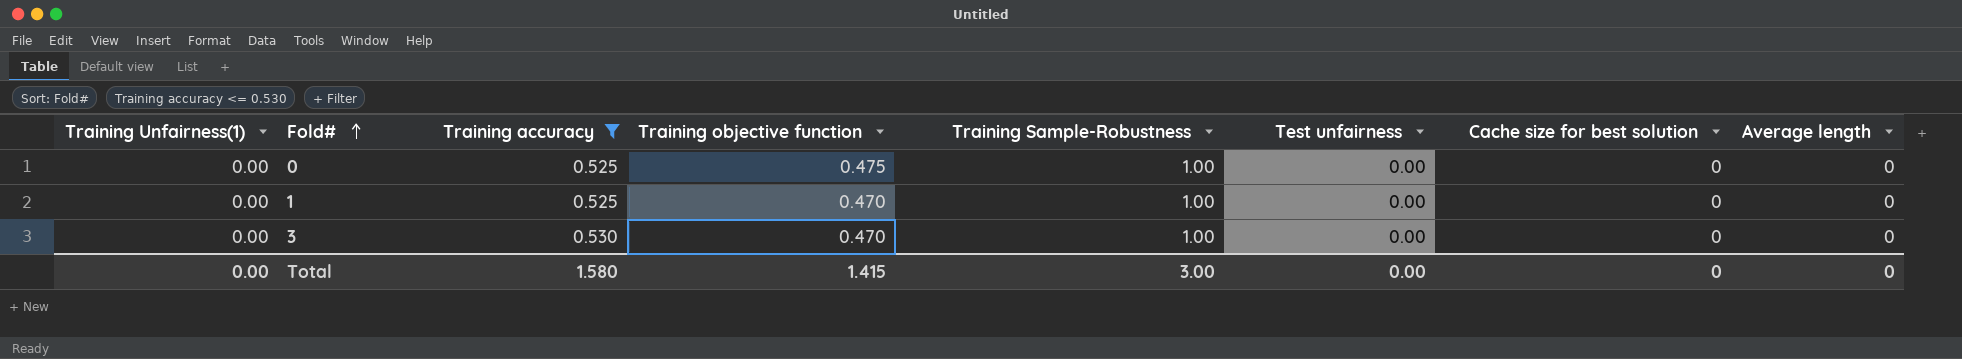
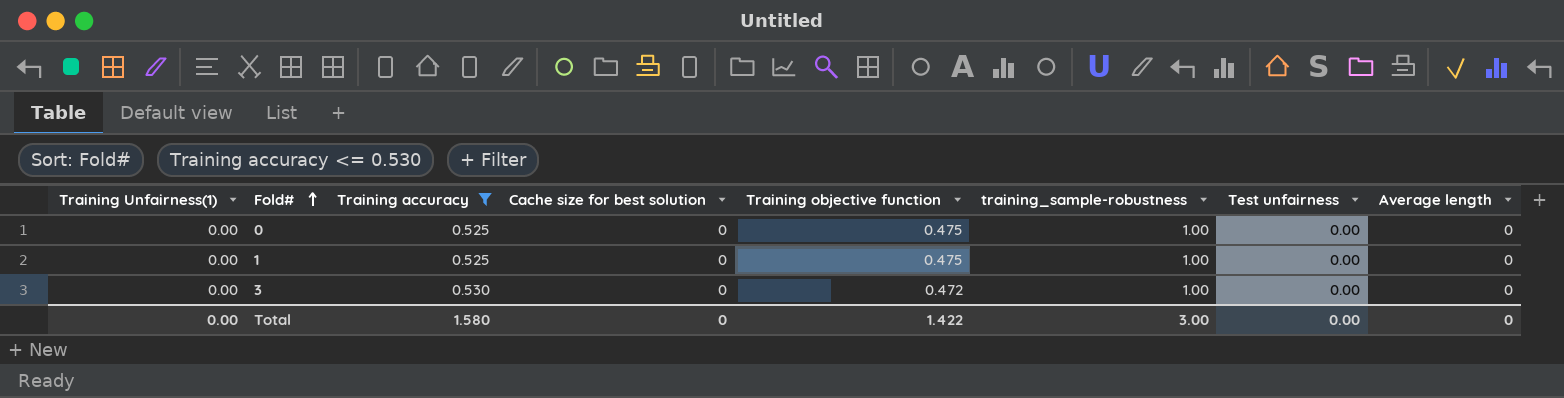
column Cache size for best solution | position: 7 -> 4
column name: Training Sample-Robustness -> training_sample-robustness
1 | Training objective function: 0.470 -> 0.475
3 | Training objective function: 0.470 -> 0.472
Total | Training objective function: 1.415 -> 1.422

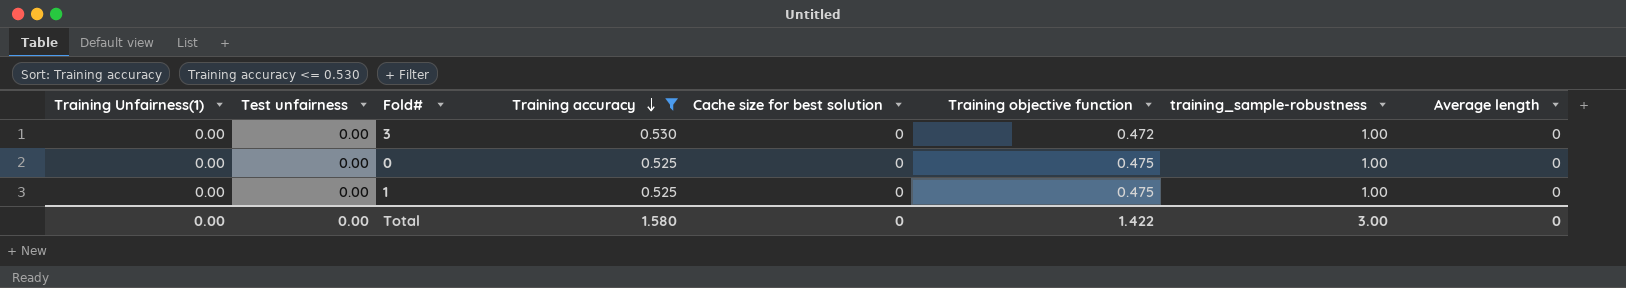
row order: Fold# ascending -> Training accuracy descending
column Test unfairness | position: 7 -> 2

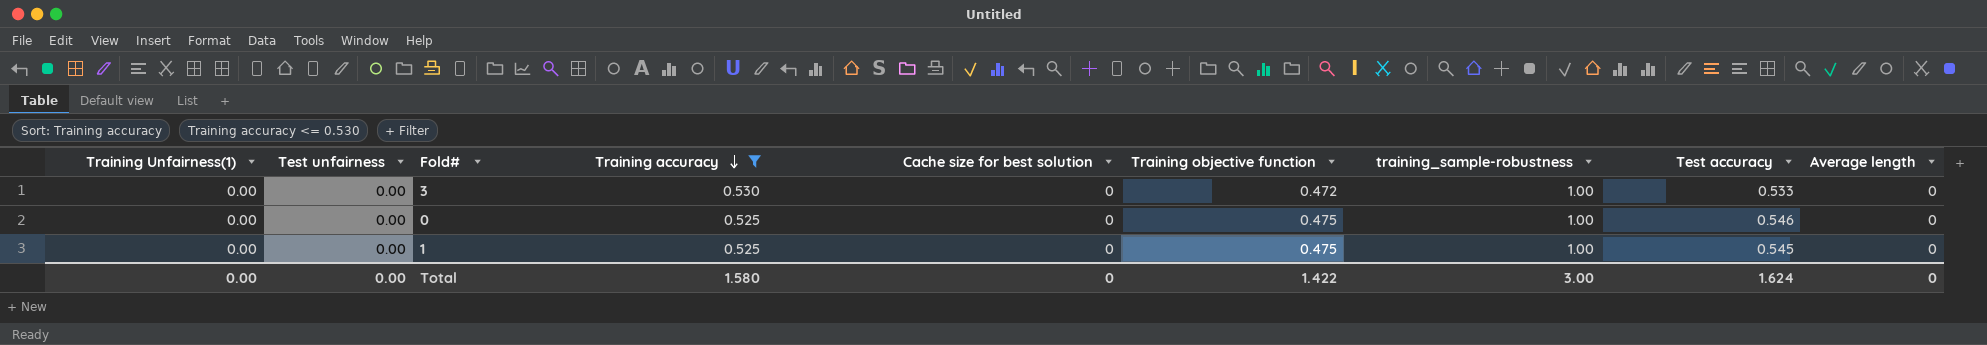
column Test accuracy | position: none -> 8

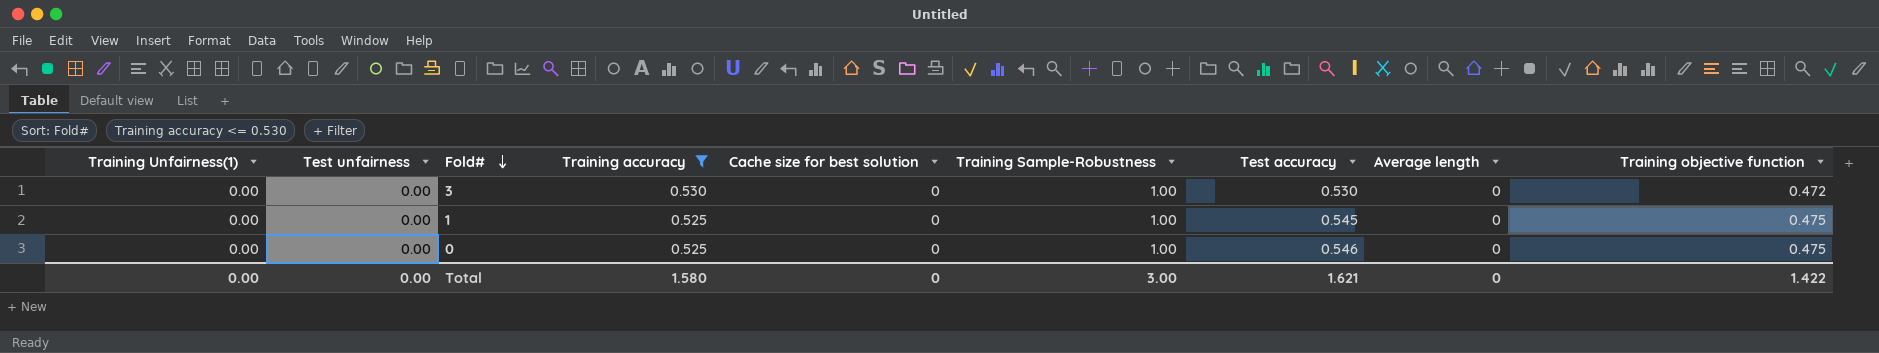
row order: Training accuracy descending -> Fold# descending
column name: training_sample-robustness -> Training Sample-Robustness
column Training objective function | position: 6 -> 9
3 | Test accuracy: 0.533 -> 0.530
Total | Test accuracy: 1.624 -> 1.621

